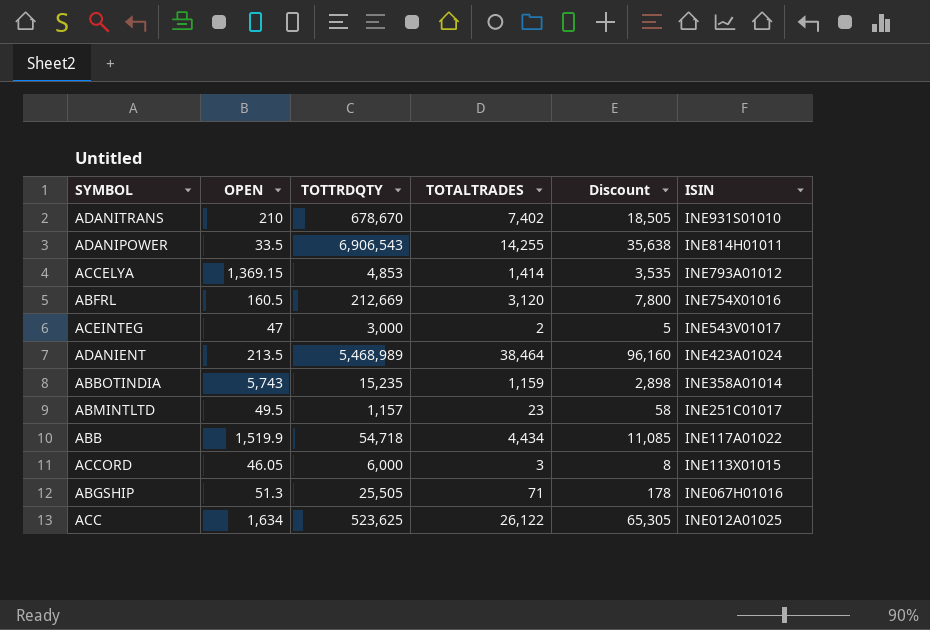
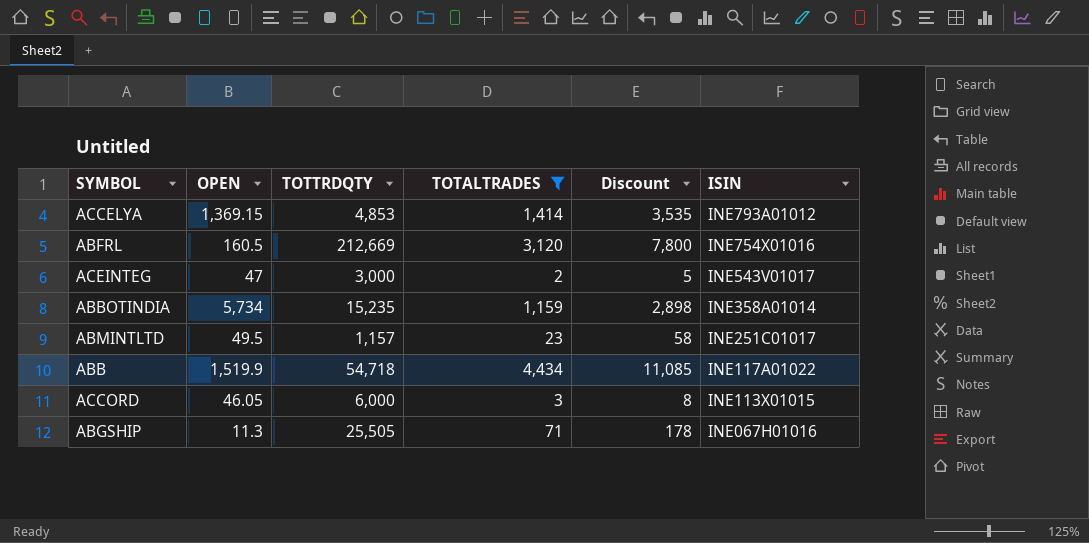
filter: none -> TOTALTRADES <= 4,434
ABBOTINDIA | OPEN: 5,743 -> 5,734
ABGSHIP | OPEN: 51.3 -> 11.3

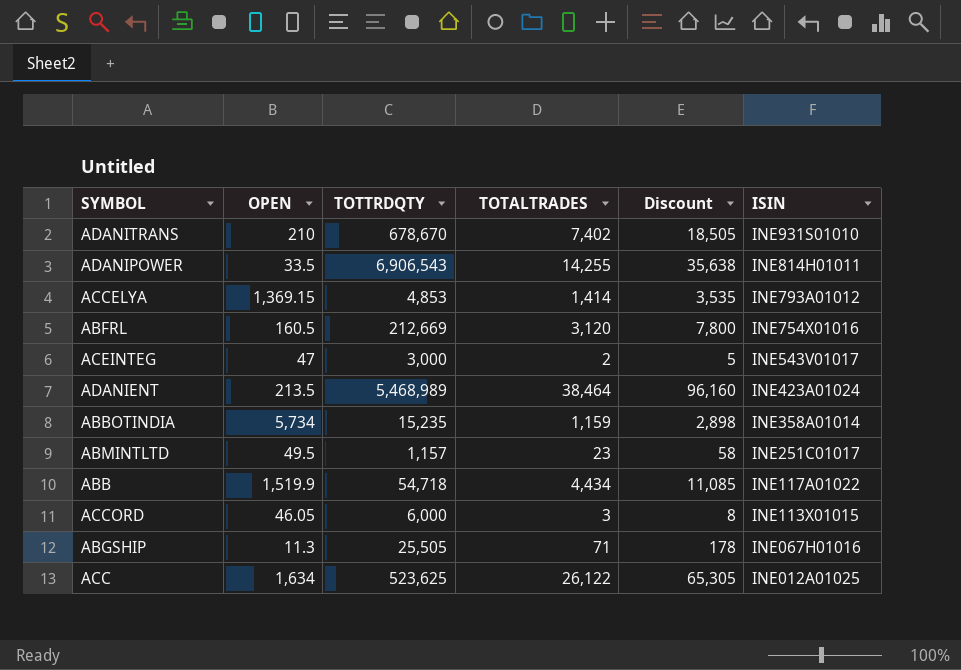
filter: TOTALTRADES <= 4,434 -> none

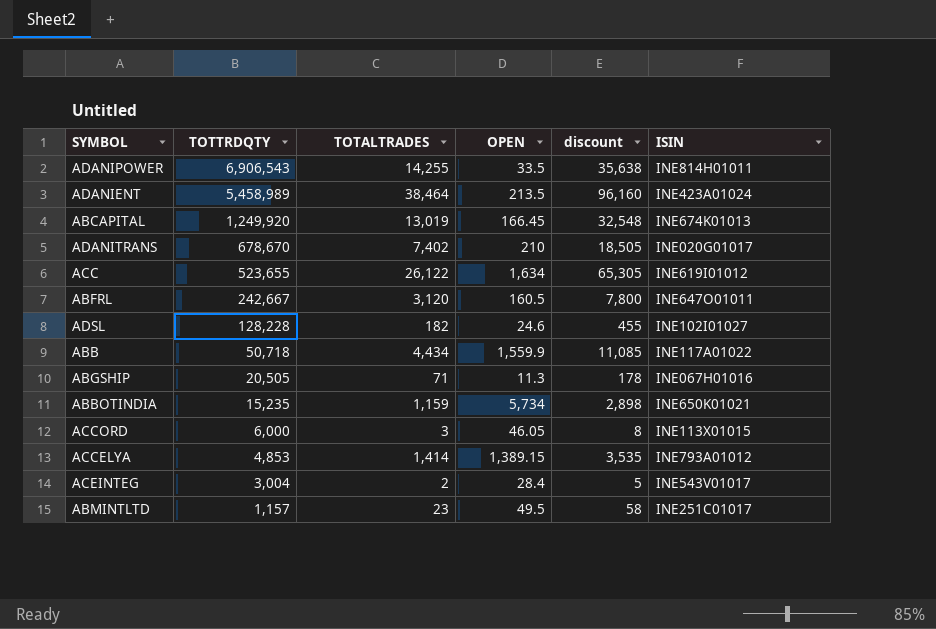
row order: ISIN descending -> TOTTRDQTY descending
column OPEN | position: 2 -> 4
column name: Discount -> discount
ADANIENT | TOTTRDQTY: 5,468,989 -> 5,458,989
row ABCAPITAL: none -> 1,249,920 | 13,019 | 166.45 | 32,548 | INE674K01013
ADANITRANS | ISIN: INE931S01010 -> INE020G01017
ACC | TOTTRDQTY: 523,625 -> 523,655
ACC | ISIN: INE012A01025 -> INE619I01012
ABFRL | TOTTRDQTY: 212,669 -> 242,667
ABFRL | ISIN: INE754X01016 -> INE647O01011
row ADSL: none -> 128,228 | 182 | 24.6 | 455 | INE102I01027
ABB | TOTTRDQTY: 54,718 -> 50,718
ABB | OPEN: 1,519.9 -> 1,559.9
ABGSHIP | TOTTRDQTY: 25,505 -> 20,505
ABBOTINDIA | ISIN: INE358A01014 -> INE650K01021
ACCELYA | OPEN: 1,369.15 -> 1,389.15
ACEINTEG | TOTTRDQTY: 3,000 -> 3,004
ACEINTEG | OPEN: 47 -> 28.4

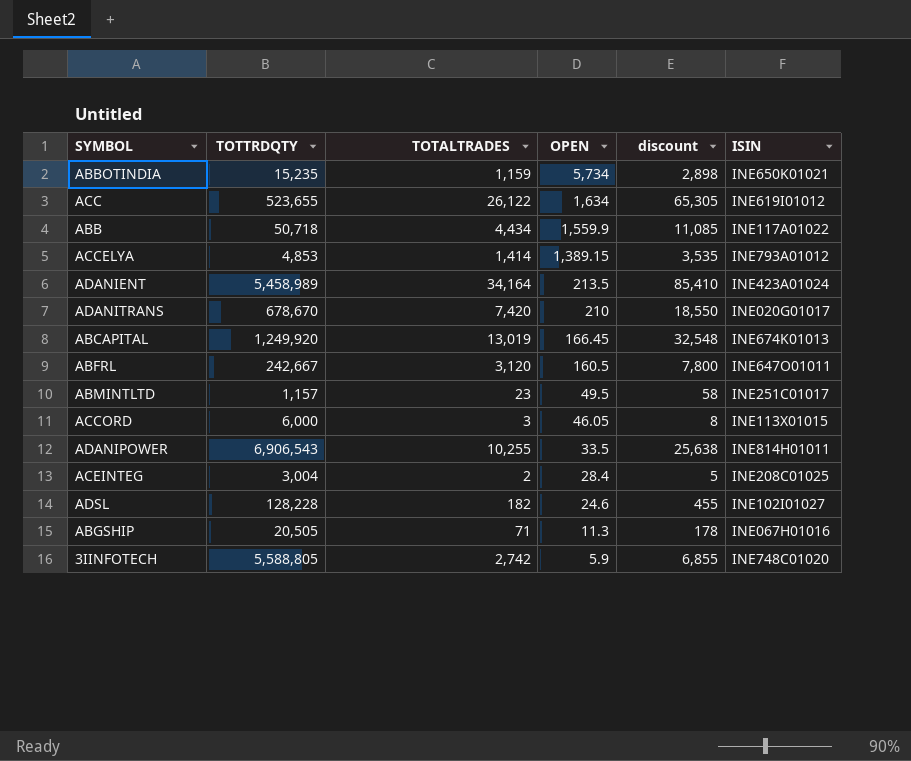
row order: TOTTRDQTY descending -> OPEN descending
ADANIENT | TOTALTRADES: 38,464 -> 34,164
ADANIENT | discount: 96,160 -> 85,410
ADANITRANS | TOTALTRADES: 7,402 -> 7,420
ADANITRANS | discount: 18,505 -> 18,550
ADANIPOWER | TOTALTRADES: 14,255 -> 10,255
ADANIPOWER | discount: 35,638 -> 25,638
ACEINTEG | ISIN: INE543V01017 -> INE208C01025
row 3IINFOTECH: none -> 5,588,805 | 2,742 | 5.9 | 6,855 | INE748C01020

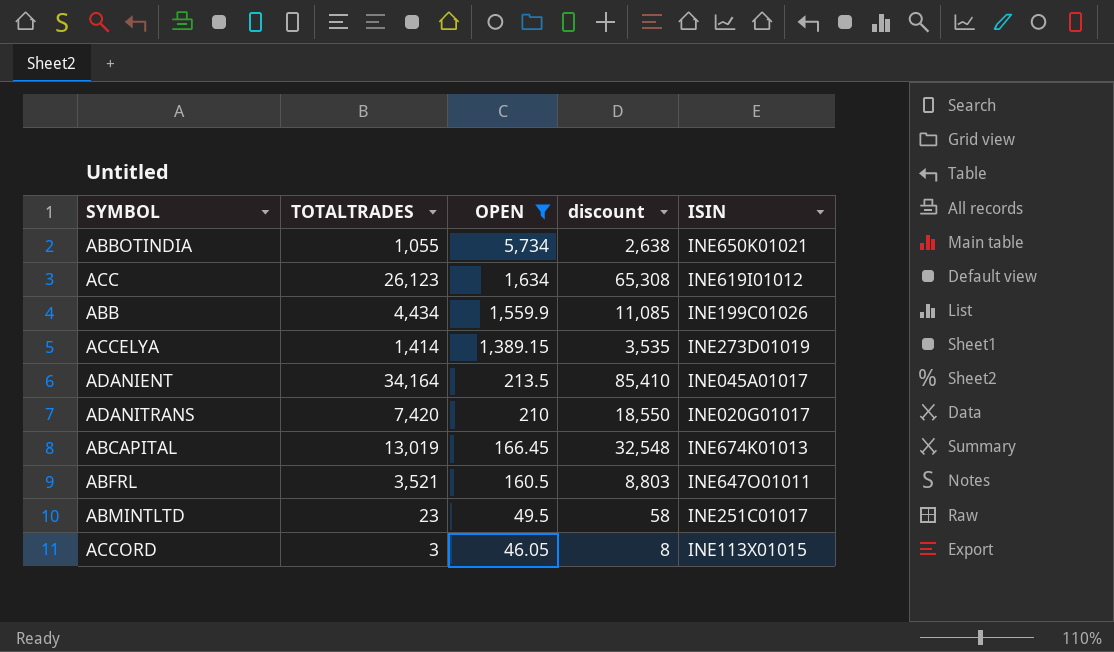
filter: none -> OPEN >= 46.05
column TOTTRDQTY | position: 2 -> none
ABBOTINDIA | TOTALTRADES: 1,159 -> 1,055
ABBOTINDIA | discount: 2,898 -> 2,638
ACC | TOTALTRADES: 26,122 -> 26,123
ACC | discount: 65,305 -> 65,308
ABB | ISIN: INE117A01022 -> INE199C01026
ACCELYA | ISIN: INE793A01012 -> INE273D01019
ADANIENT | ISIN: INE423A01024 -> INE045A01017
ABFRL | TOTALTRADES: 3,120 -> 3,521
ABFRL | discount: 7,800 -> 8,803

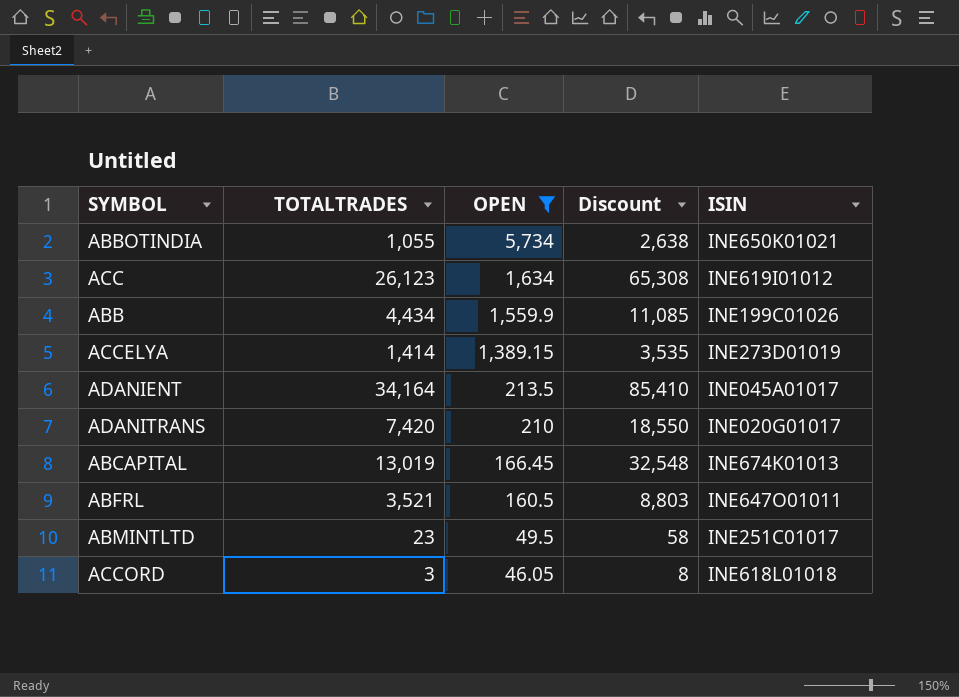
column name: discount -> Discount
ACCORD | ISIN: INE113X01015 -> INE618L01018

